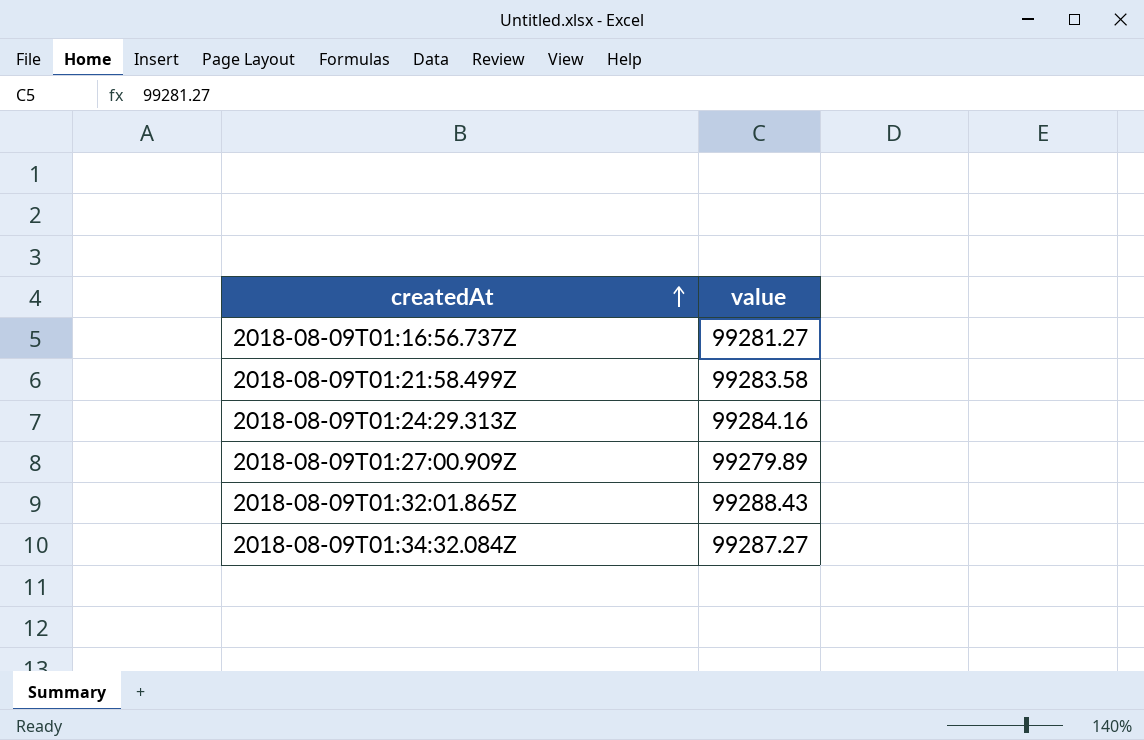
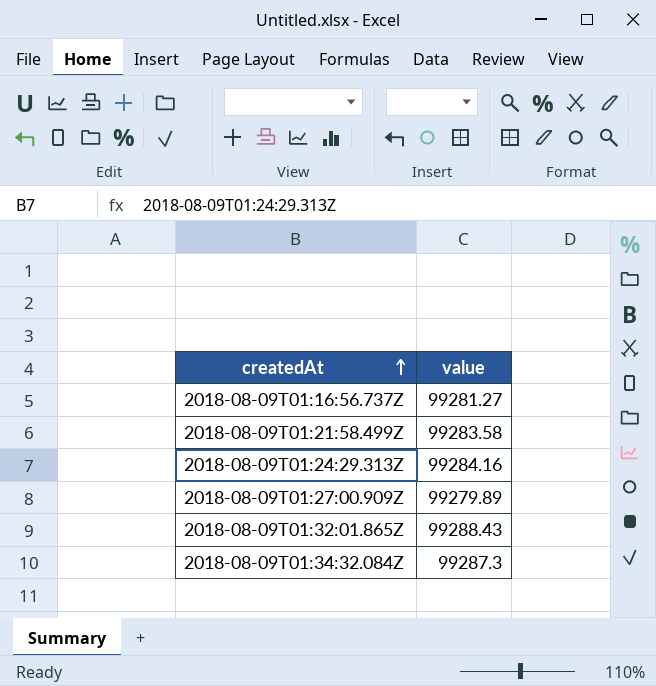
2018-08-09T01:34:32.084Z | value: 99287.27 -> 99287.3

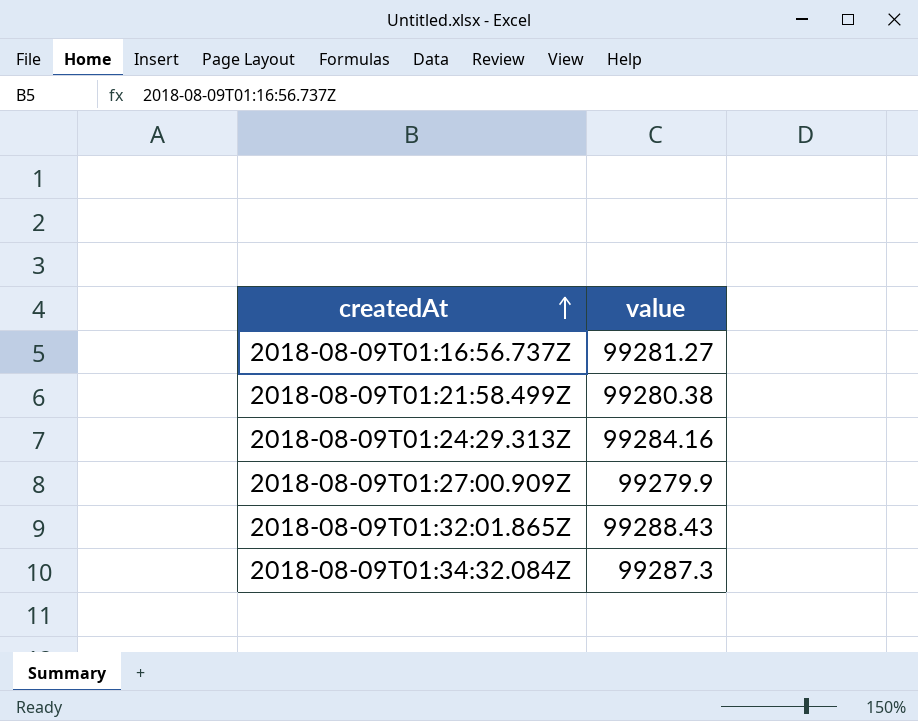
2018-08-09T01:21:58.499Z | value: 99283.58 -> 99280.38
2018-08-09T01:27:00.909Z | value: 99279.89 -> 99279.9

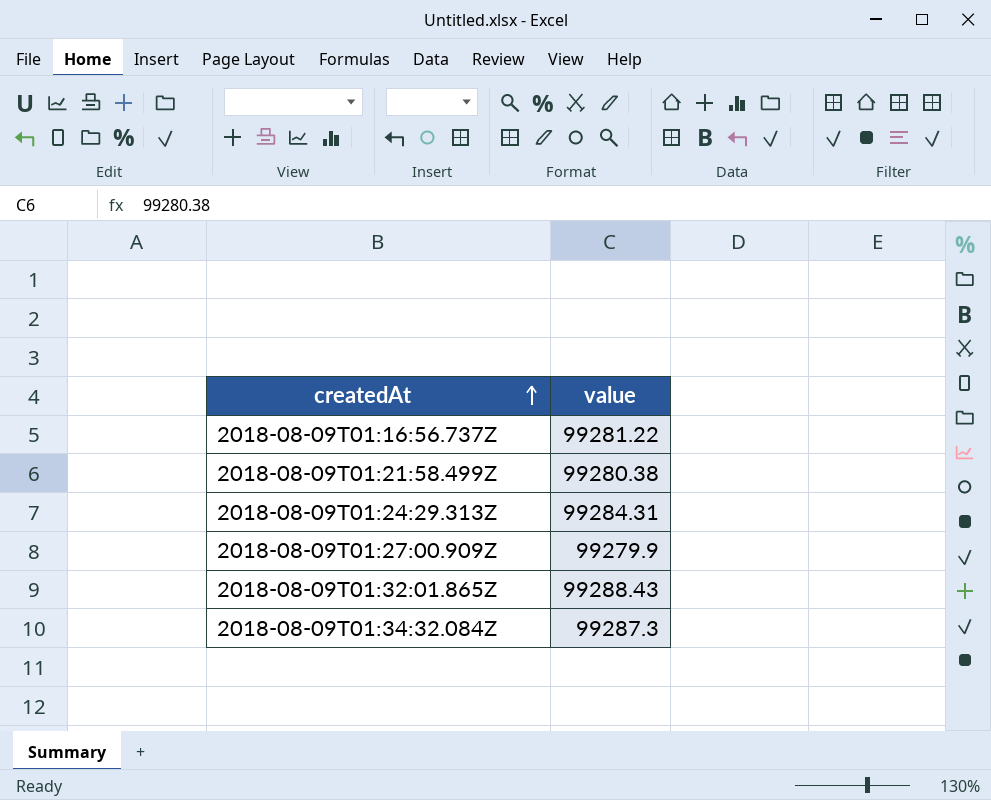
2018-08-09T01:16:56.737Z | value: 99281.27 -> 99281.22
2018-08-09T01:24:29.313Z | value: 99284.16 -> 99284.31

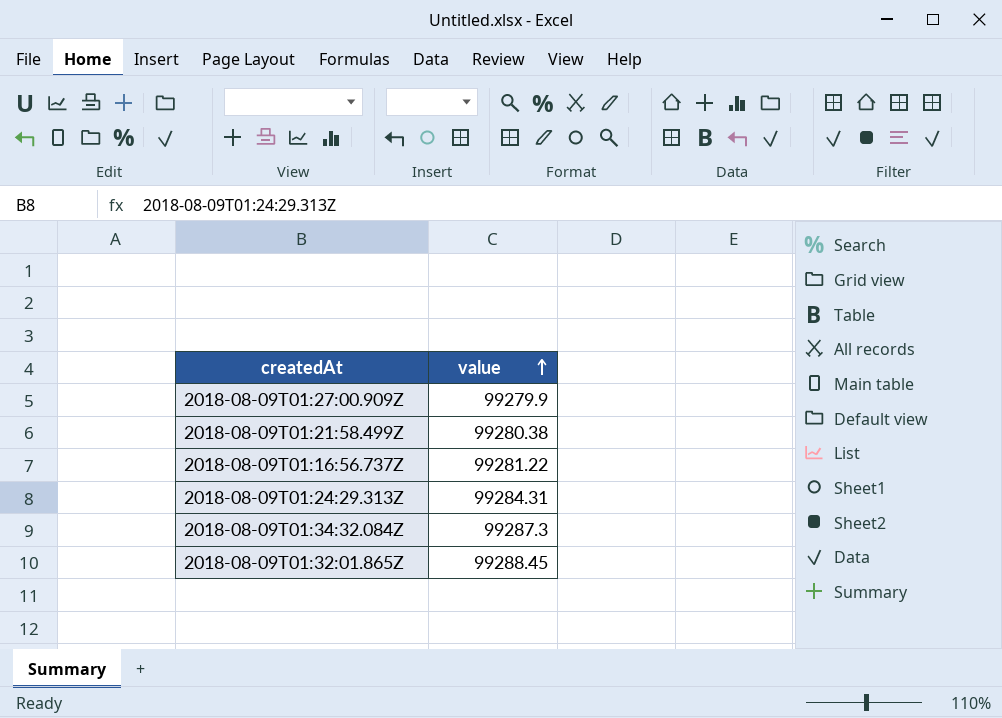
row order: createdAt ascending -> value ascending
2018-08-09T01:32:01.865Z | value: 99288.43 -> 99288.45

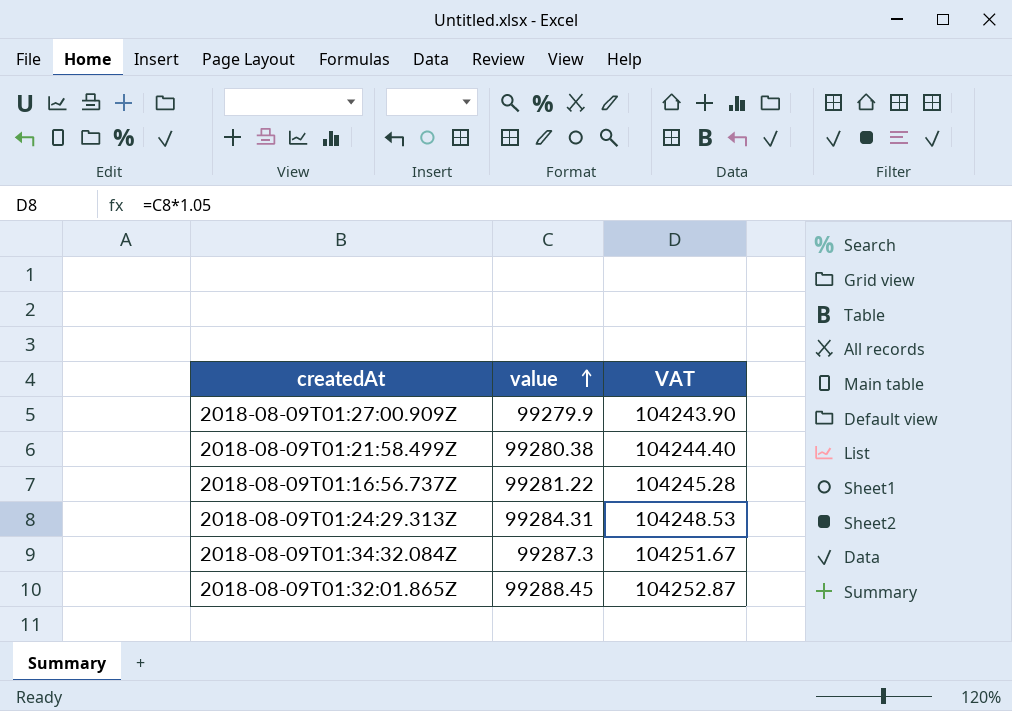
column VAT | formula: none -> [value] * 1.05

